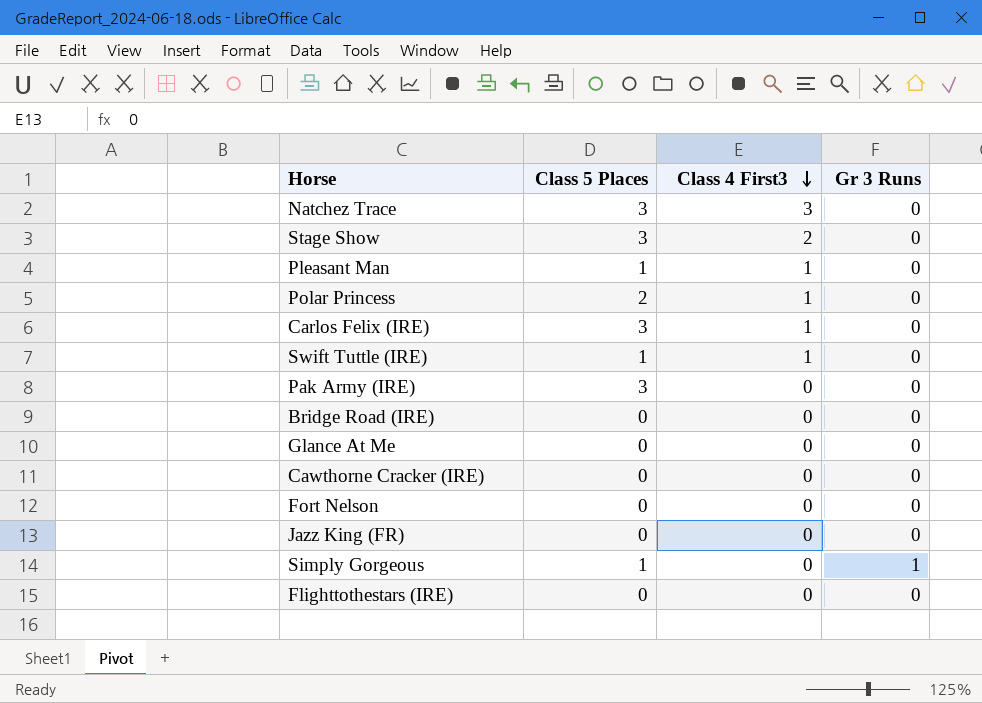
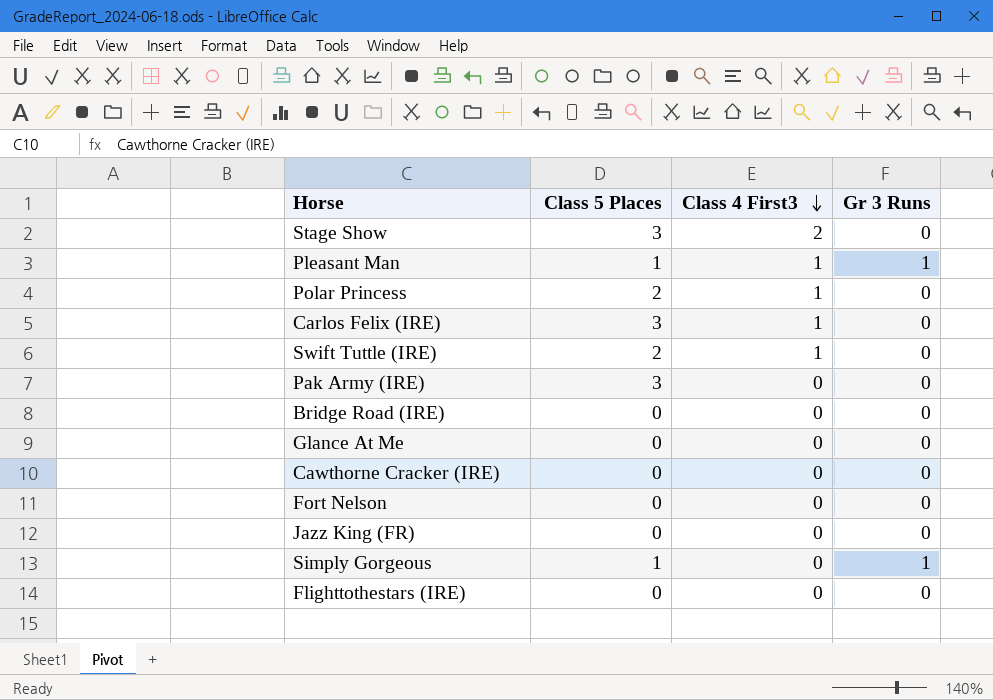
row Natchez Trace: 3 | 3 | 0 -> none
Pleasant Man | Gr 3 Runs: 0 -> 1
Swift Tuttle (IRE) | Class 5 Places: 1 -> 2

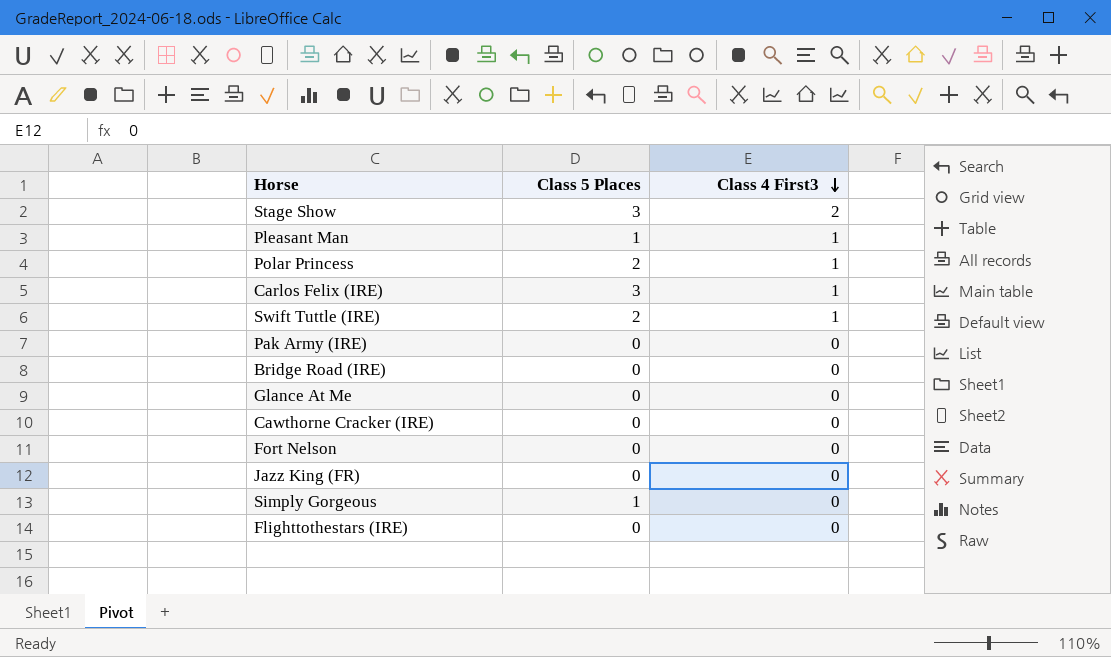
column Gr 3 Runs | position: 4 -> none
Pak Army (IRE) | Class 5 Places: 3 -> 0

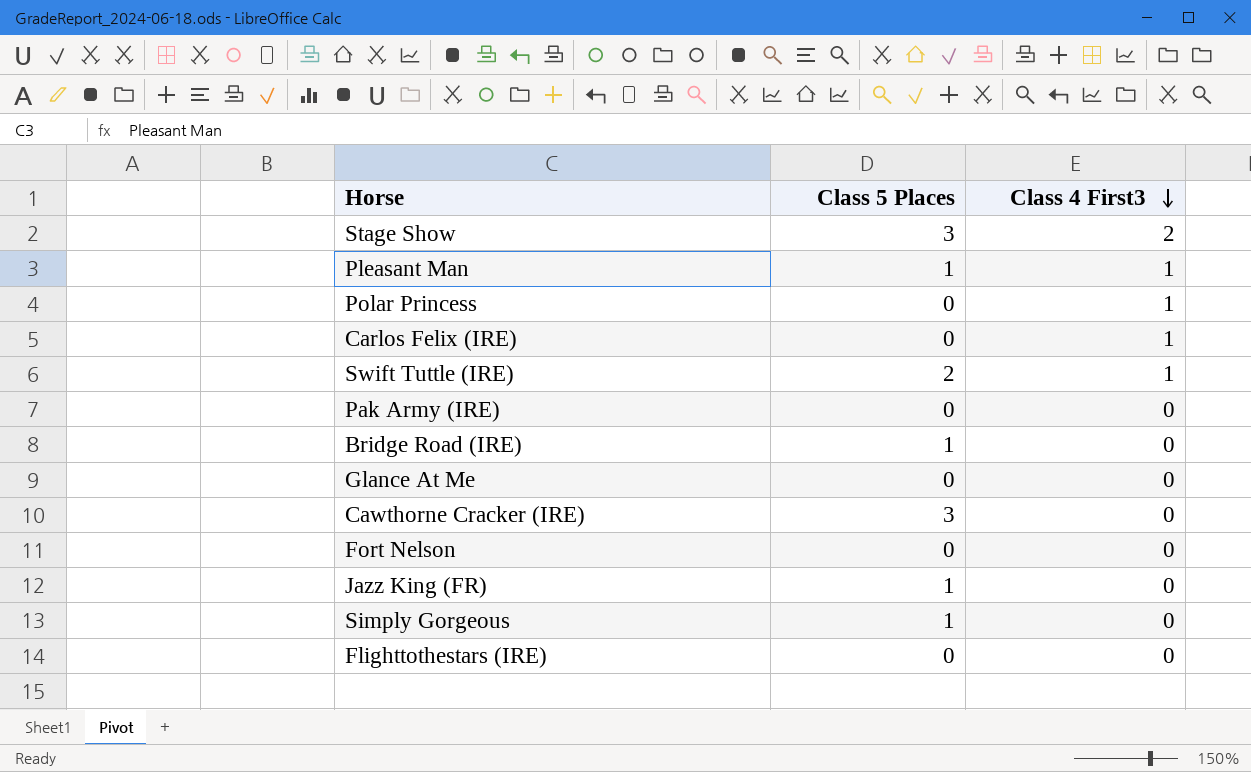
Polar Princess | Class 5 Places: 2 -> 0
Carlos Felix (IRE) | Class 5 Places: 3 -> 0
Bridge Road (IRE) | Class 5 Places: 0 -> 1
Cawthorne Cracker (IRE) | Class 5 Places: 0 -> 3
Jazz King (FR) | Class 5 Places: 0 -> 1

